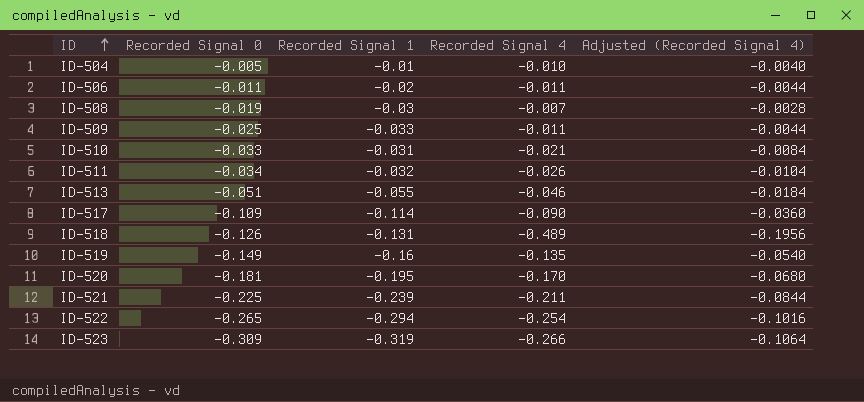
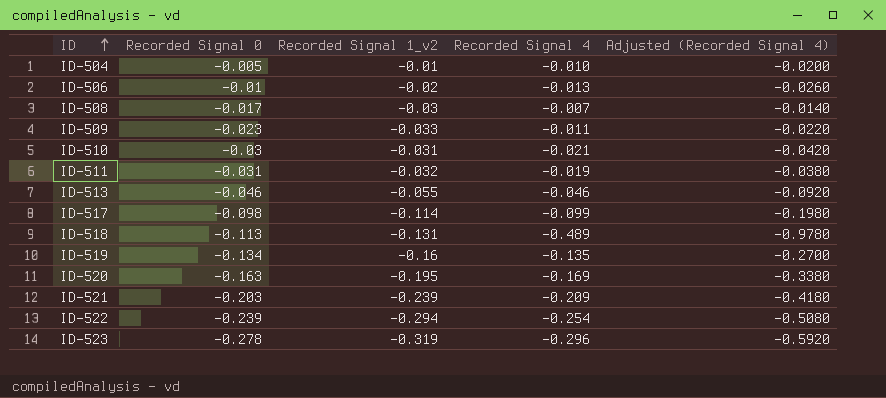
column name: Recorded Signal 1 -> Recorded Signal 1_v2
column Adjusted (Recorded Signal 4) | formula: [Recorded Signal 4] * 0.4 -> [Recorded Signal 4] * 2
ID-506 | Recorded Signal 0: -0.011 -> -0.01
ID-506 | Recorded Signal 4: -0.011 -> -0.013
ID-508 | Recorded Signal 0: -0.019 -> -0.017
ID-509 | Recorded Signal 0: -0.025 -> -0.023
ID-510 | Recorded Signal 0: -0.033 -> -0.03
ID-511 | Recorded Signal 0: -0.034 -> -0.031
ID-511 | Recorded Signal 4: -0.026 -> -0.019
ID-513 | Recorded Signal 0: -0.051 -> -0.046
ID-517 | Recorded Signal 0: -0.109 -> -0.098
ID-517 | Recorded Signal 4: -0.090 -> -0.099
ID-518 | Recorded Signal 0: -0.126 -> -0.113
ID-519 | Recorded Signal 0: -0.149 -> -0.134
ID-520 | Recorded Signal 0: -0.181 -> -0.163
ID-520 | Recorded Signal 4: -0.170 -> -0.169
ID-521 | Recorded Signal 0: -0.225 -> -0.203
ID-521 | Recorded Signal 4: -0.211 -> -0.209
ID-522 | Recorded Signal 0: -0.265 -> -0.239
ID-523 | Recorded Signal 0: -0.309 -> -0.278
ID-523 | Recorded Signal 4: -0.266 -> -0.296

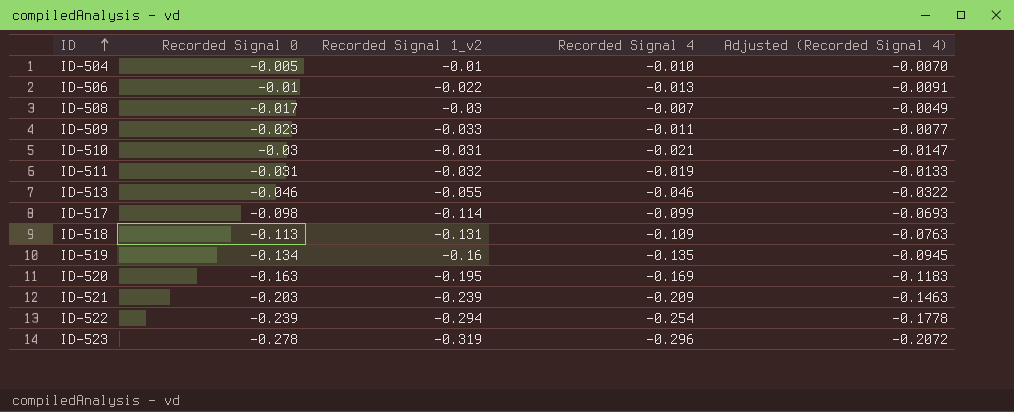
column Adjusted (Recorded Signal 4) | formula: [Recorded Signal 4] * 2 -> [Recorded Signal 4] * 0.7
ID-506 | Recorded Signal 1_v2: -0.02 -> -0.022
ID-518 | Recorded Signal 4: -0.489 -> -0.109

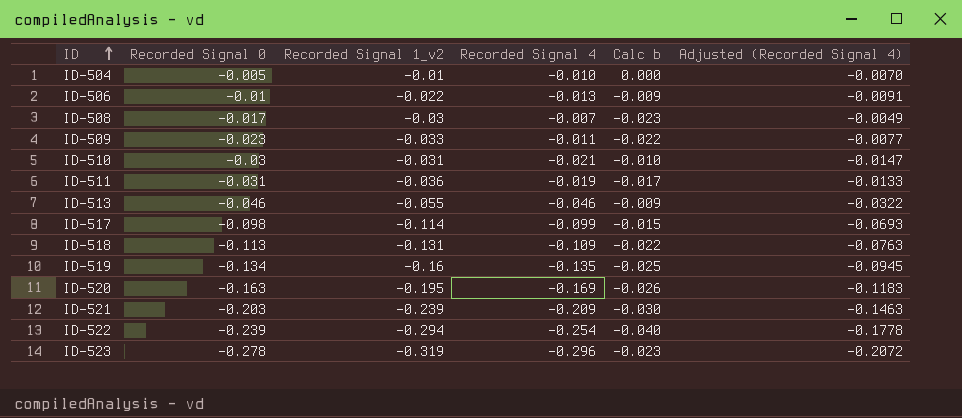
column Calc b | formula: none -> [Recorded Signal 1_v2] - [Recorded Signal 4]
ID-511 | Recorded Signal 1_v2: -0.032 -> -0.036

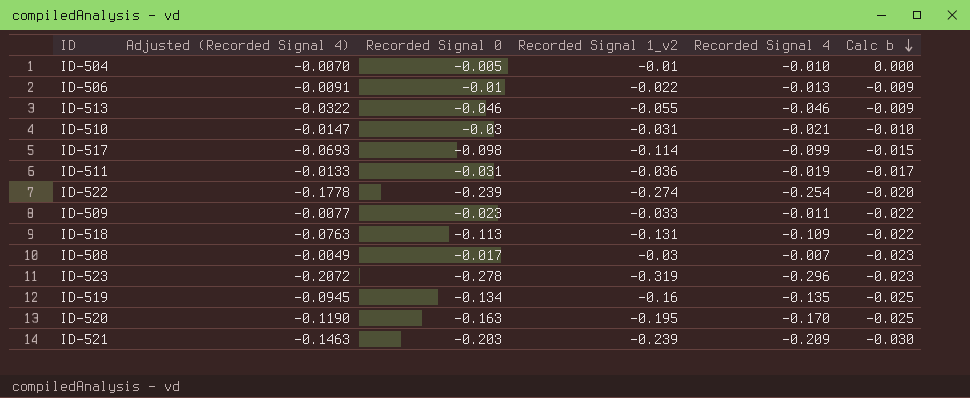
row order: ID ascending -> Calc b descending
column Adjusted (Recorded Signal 4) | position: 6 -> 2
ID-522 | Recorded Signal 1_v2: -0.294 -> -0.274
ID-522 | Calc b: -0.040 -> -0.020
ID-520 | Adjusted (Recorded Signal 4): -0.1183 -> -0.1190
ID-520 | Recorded Signal 4: -0.169 -> -0.170
ID-520 | Calc b: -0.026 -> -0.025

